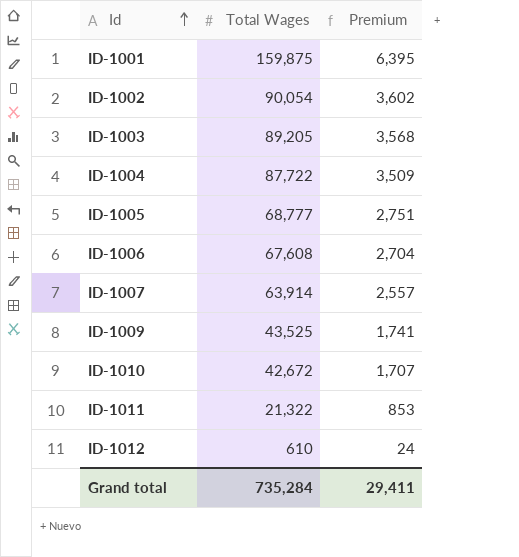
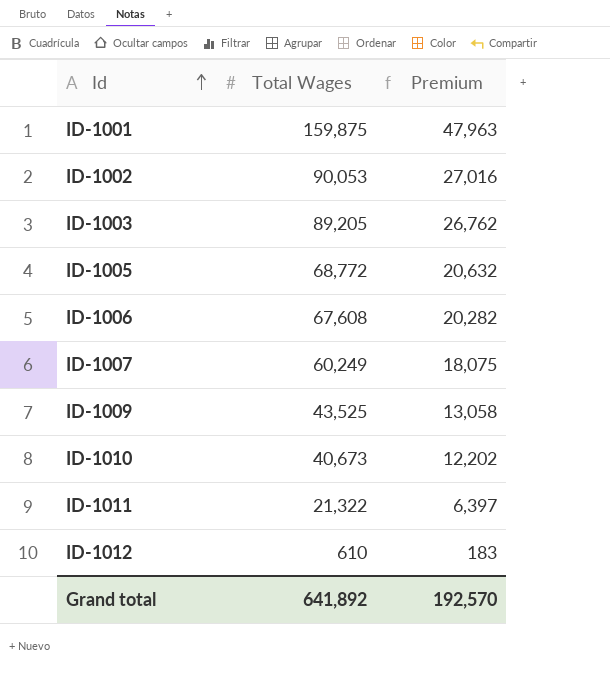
column Premium | formula: [Total Wages] * 0.04 -> [Total Wages] * 0.3
row ID-1004: 87,722 | 3,509 -> none
ID-1002 | Total Wages: 90,054 -> 90,053
ID-1005 | Total Wages: 68,777 -> 68,772
ID-1007 | Total Wages: 63,914 -> 60,249
ID-1010 | Total Wages: 42,672 -> 40,673
Grand total | Total Wages: 735,284 -> 641,892
Grand total | Premium: 29,411 -> 192,570

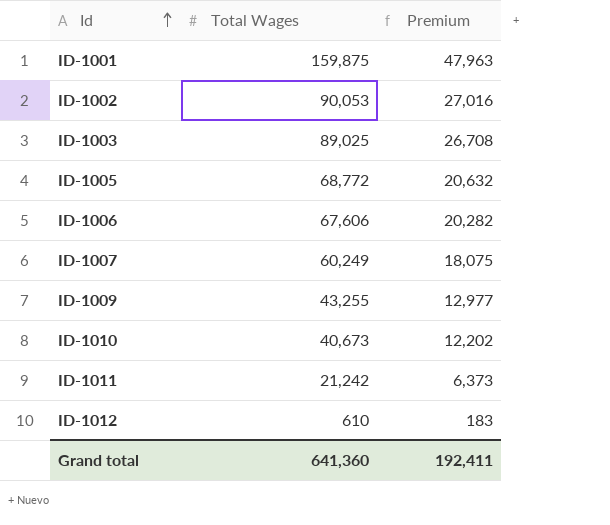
ID-1003 | Total Wages: 89,205 -> 89,025
ID-1003 | Premium: 26,762 -> 26,708
ID-1006 | Total Wages: 67,608 -> 67,606
ID-1009 | Total Wages: 43,525 -> 43,255
ID-1009 | Premium: 13,058 -> 12,977
ID-1011 | Total Wages: 21,322 -> 21,242
ID-1011 | Premium: 6,397 -> 6,373
Grand total | Total Wages: 641,892 -> 641,360
Grand total | Premium: 192,570 -> 192,411

